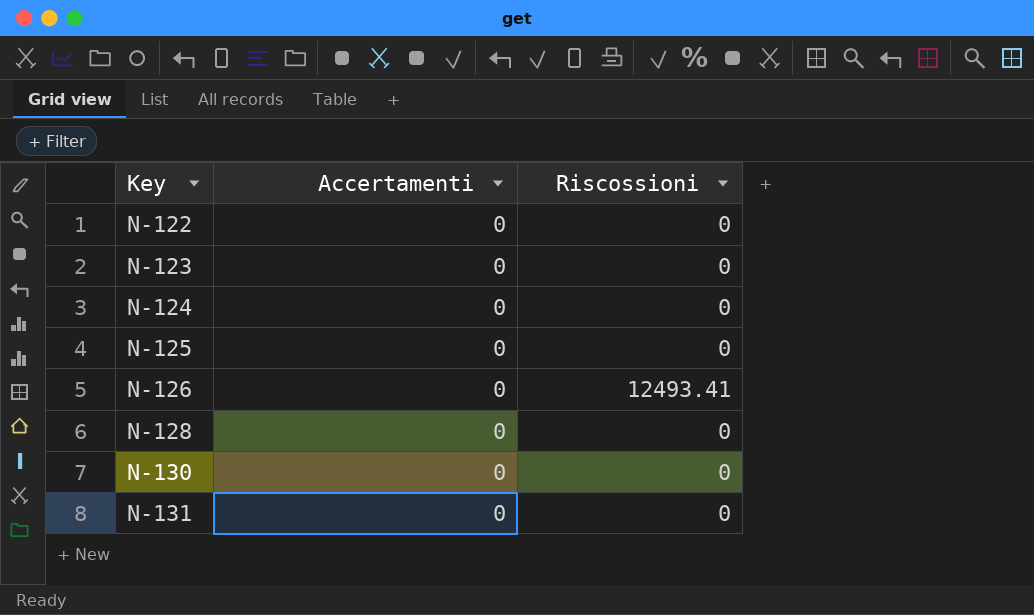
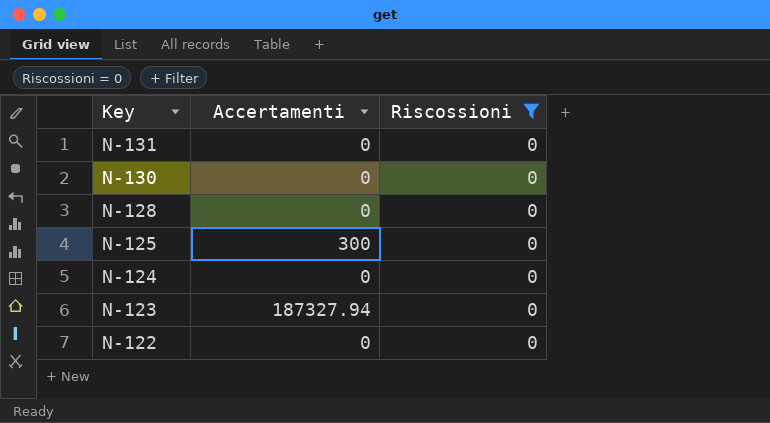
filter: none -> Riscossioni = 0
row order: Key ascending -> Key descending
N-125 | Accertamenti: 0 -> 300
N-123 | Accertamenti: 0 -> 187327.94

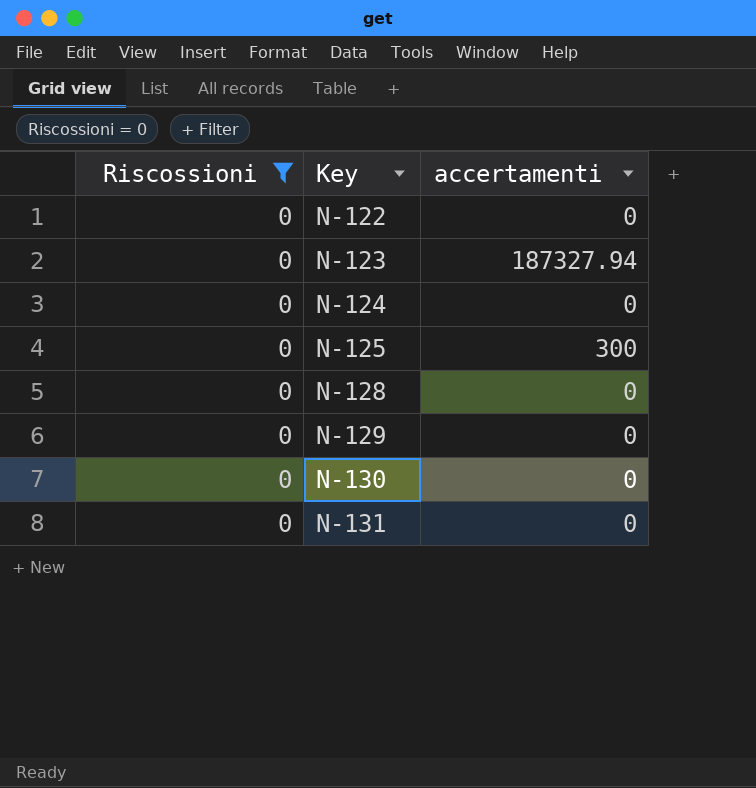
row order: Key descending -> Key ascending
column Riscossioni | position: 3 -> 1
column name: Accertamenti -> accertamenti
row N-129: none -> 0 | 0

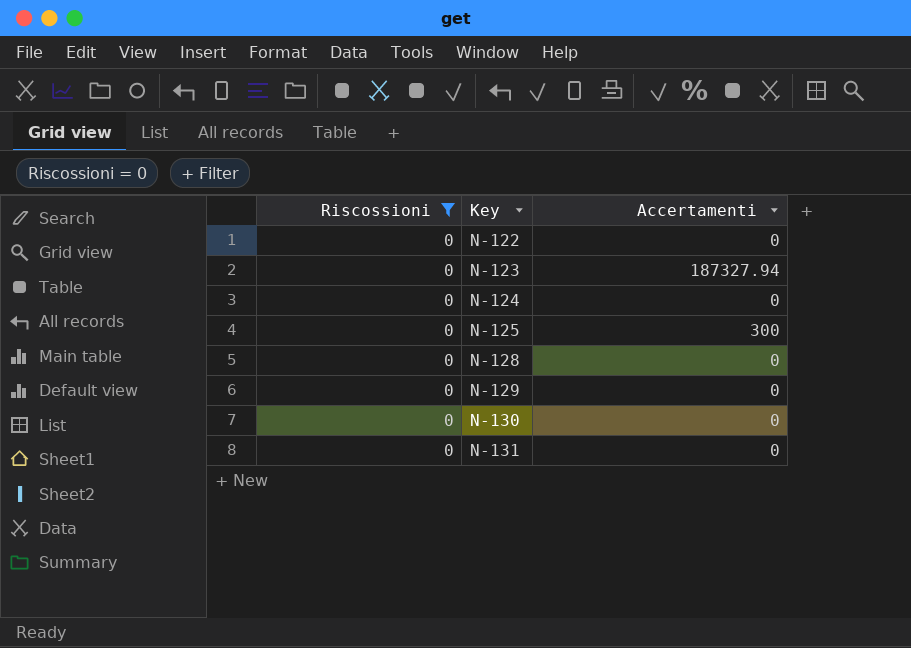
column name: accertamenti -> Accertamenti

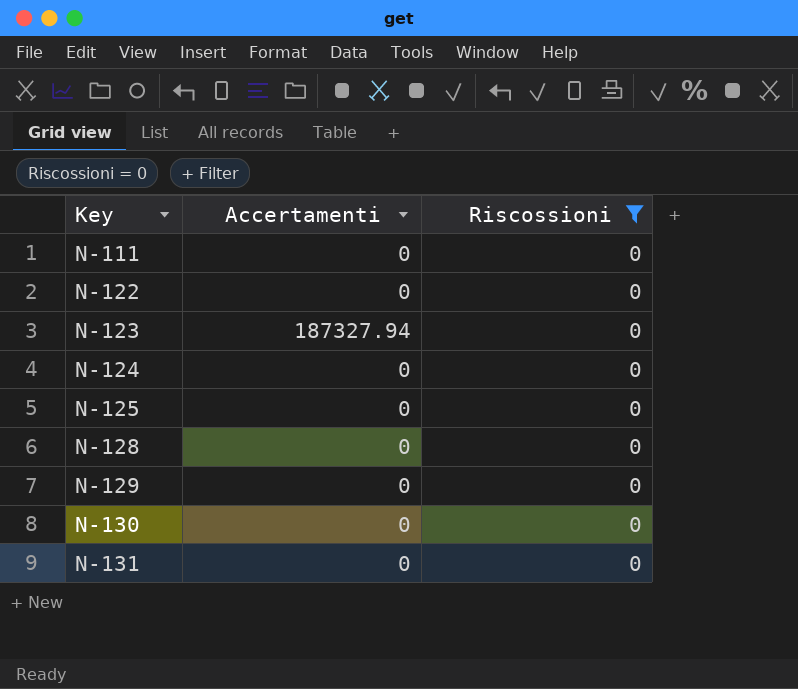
column Riscossioni | position: 1 -> 3
row N-111: none -> 0 | 0
N-125 | Accertamenti: 300 -> 0

